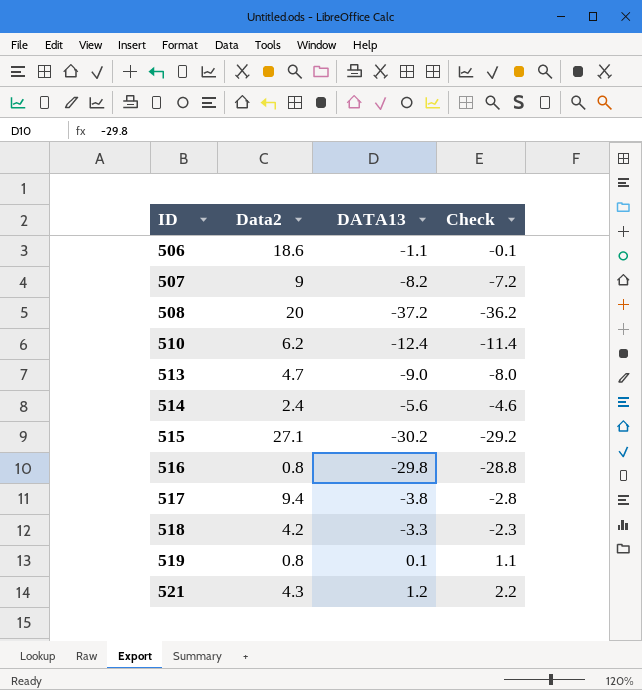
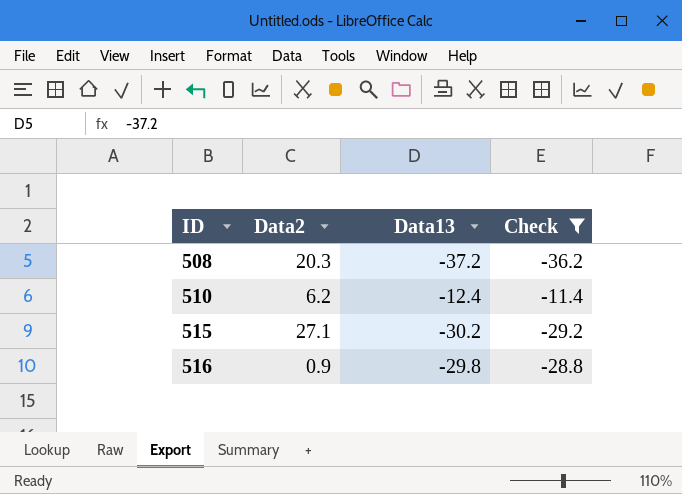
filter: none -> Check <= -11.4
column name: DATA13 -> Data13
508 | Data2: 20 -> 20.3
516 | Data2: 0.8 -> 0.9

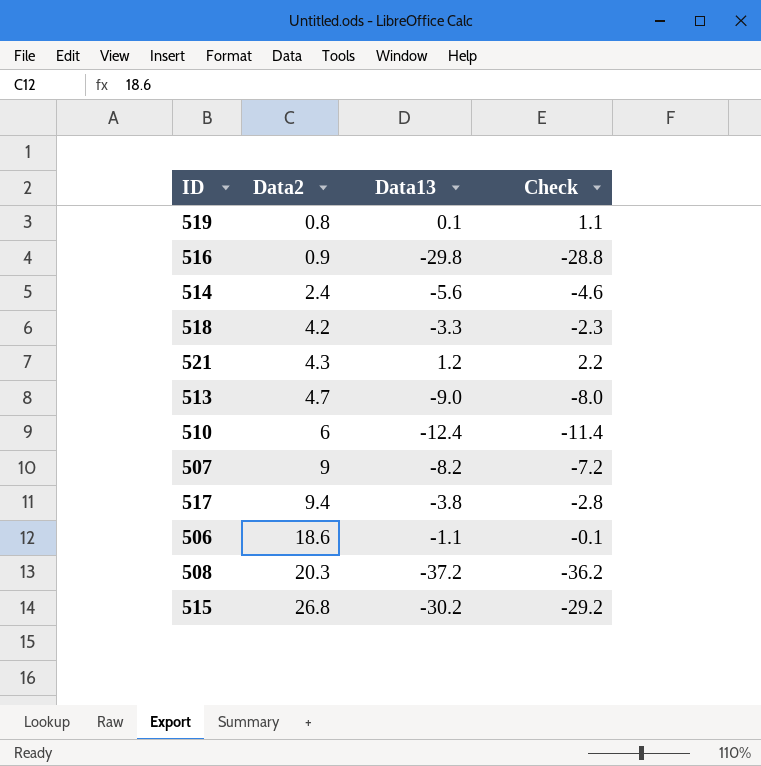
filter: Check <= -11.4 -> none
row order: ID ascending -> Data2 ascending
510 | Data2: 6.2 -> 6
515 | Data2: 27.1 -> 26.8

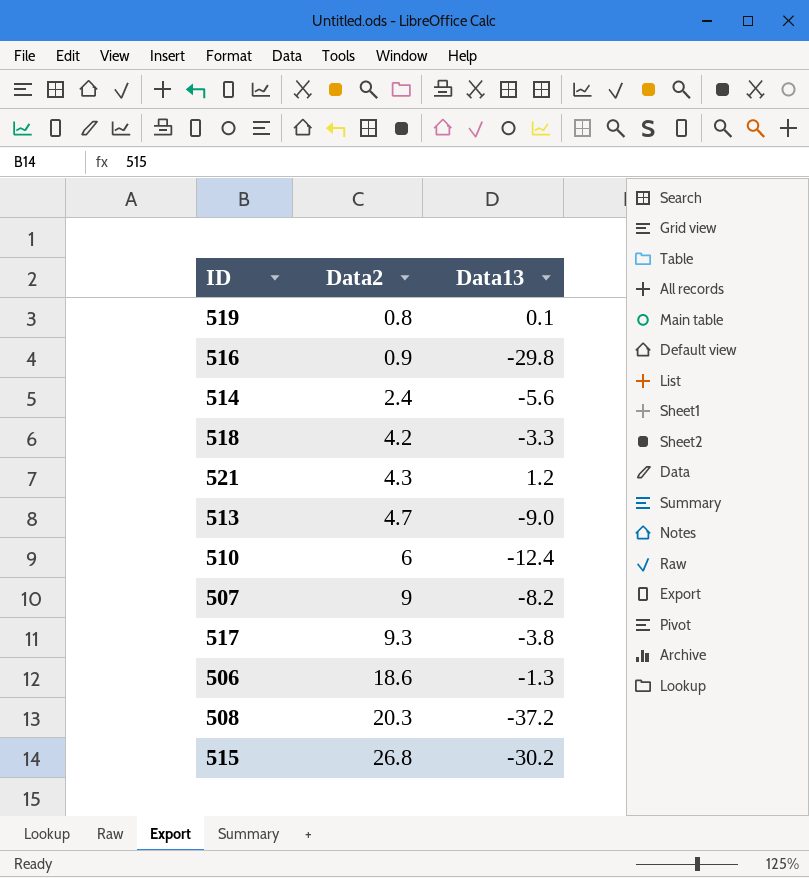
column Check | formula: [Data13] + 1 -> none
517 | Data2: 9.4 -> 9.3
506 | Data13: -1.1 -> -1.3

